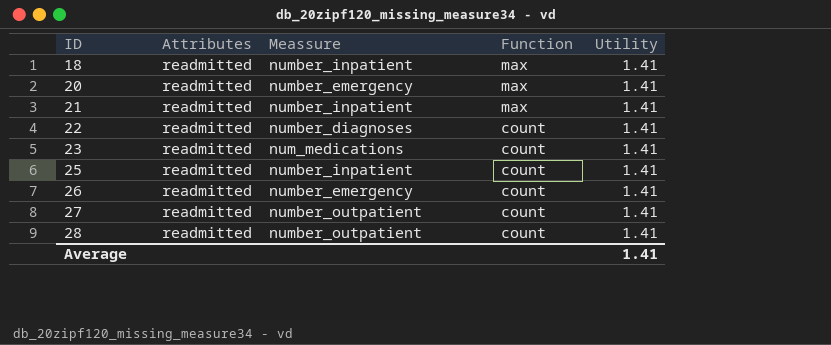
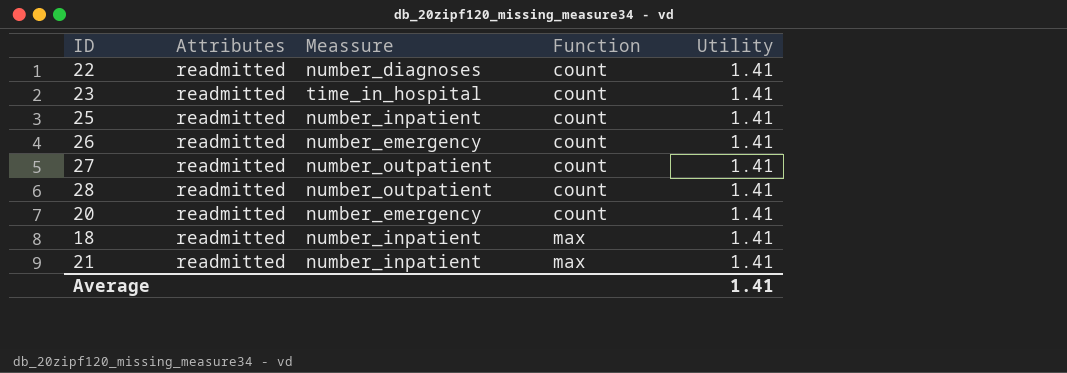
row order: ID ascending -> Function ascending
23 | Meassure: num_medications -> time_in_hospital
20 | Function: max -> count

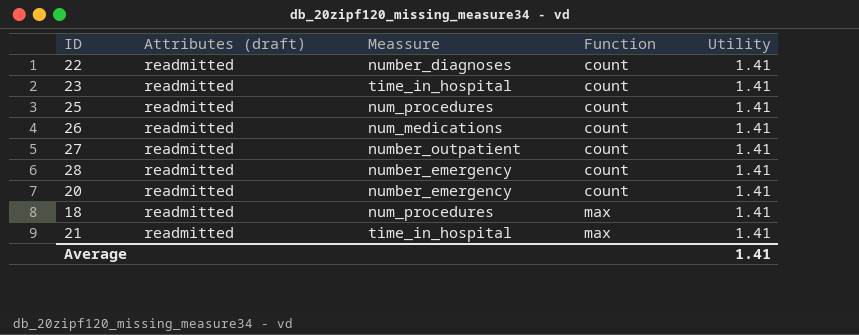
column name: Attributes -> Attributes (draft)
25 | Meassure: number_inpatient -> num_procedures
26 | Meassure: number_emergency -> num_medications
28 | Meassure: number_outpatient -> number_emergency
18 | Meassure: number_inpatient -> num_procedures
21 | Meassure: number_inpatient -> time_in_hospital

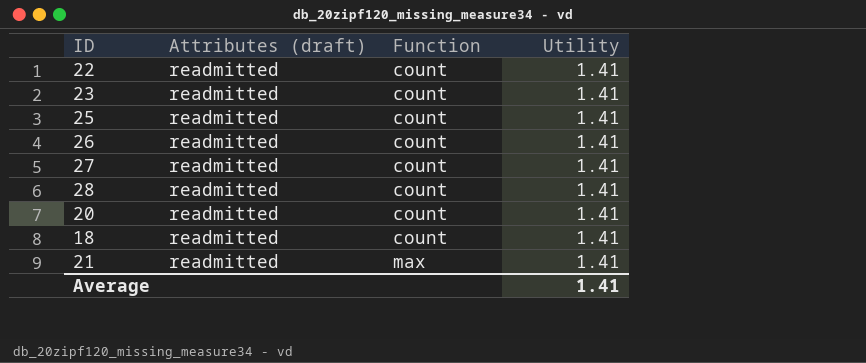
column Meassure | position: 3 -> none
18 | Function: max -> count

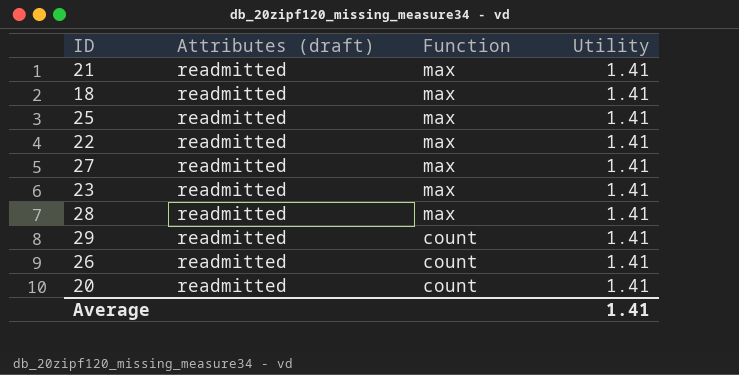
row order: Function ascending -> Function descending
18 | Function: count -> max
25 | Function: count -> max
22 | Function: count -> max
27 | Function: count -> max
23 | Function: count -> max
28 | Function: count -> max
row 29: none -> readmitted | count | 1.41

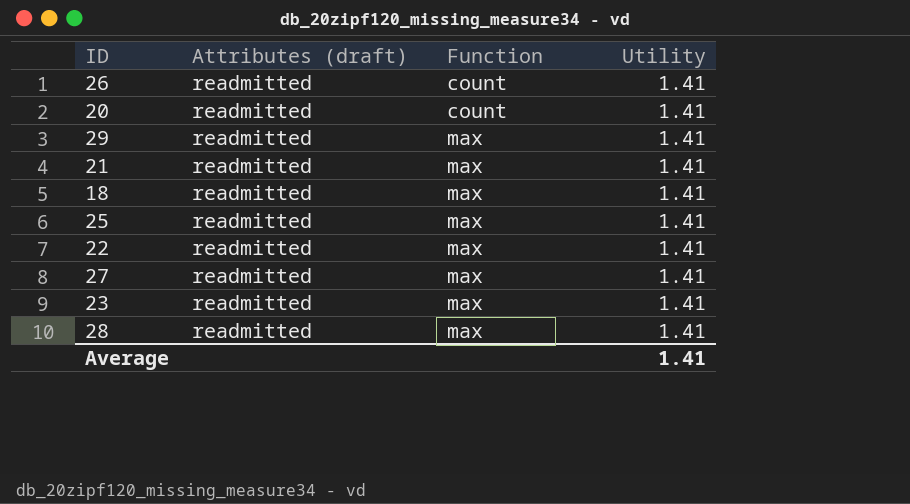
row order: Function descending -> Function ascending
29 | Function: count -> max

